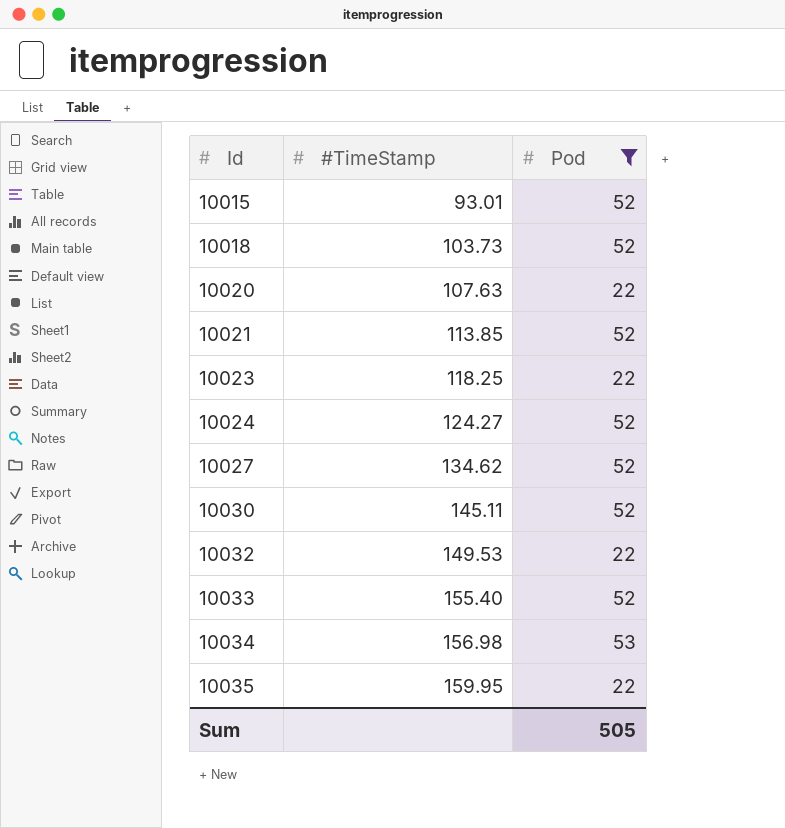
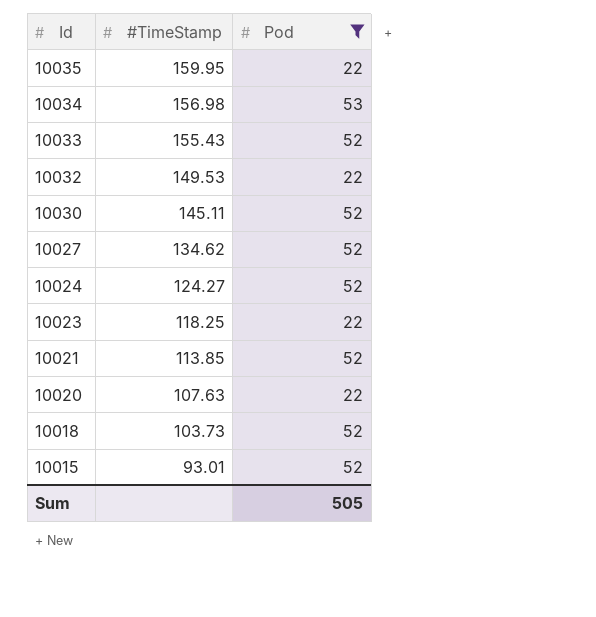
row order: Id ascending -> Id descending
10033 | #TimeStamp: 155.40 -> 155.43

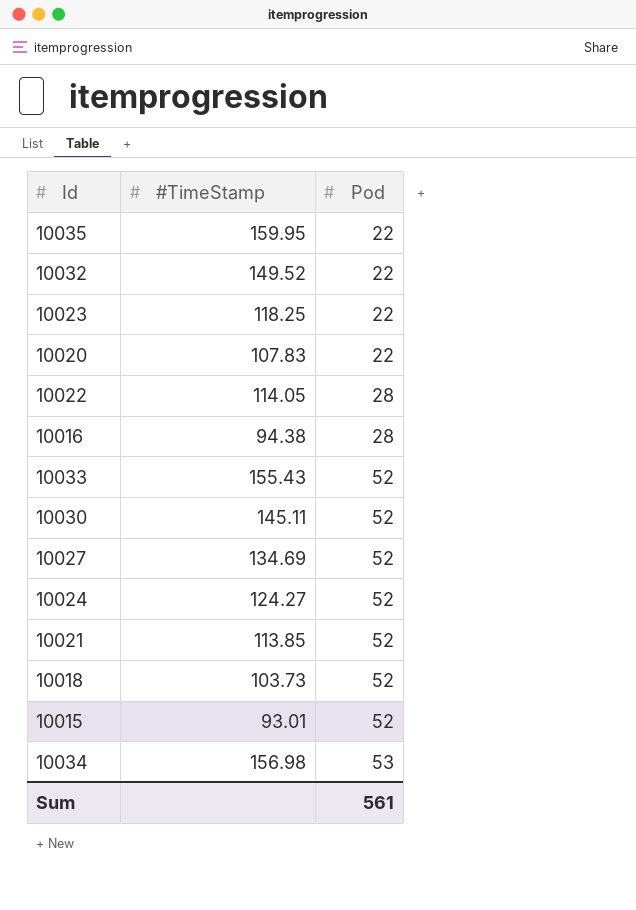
filter: Pod != 28 -> none
row order: Id descending -> Pod ascending
10032 | #TimeStamp: 149.53 -> 149.52
10020 | #TimeStamp: 107.63 -> 107.83
10027 | #TimeStamp: 134.62 -> 134.69
Sum | Pod: 505 -> 561

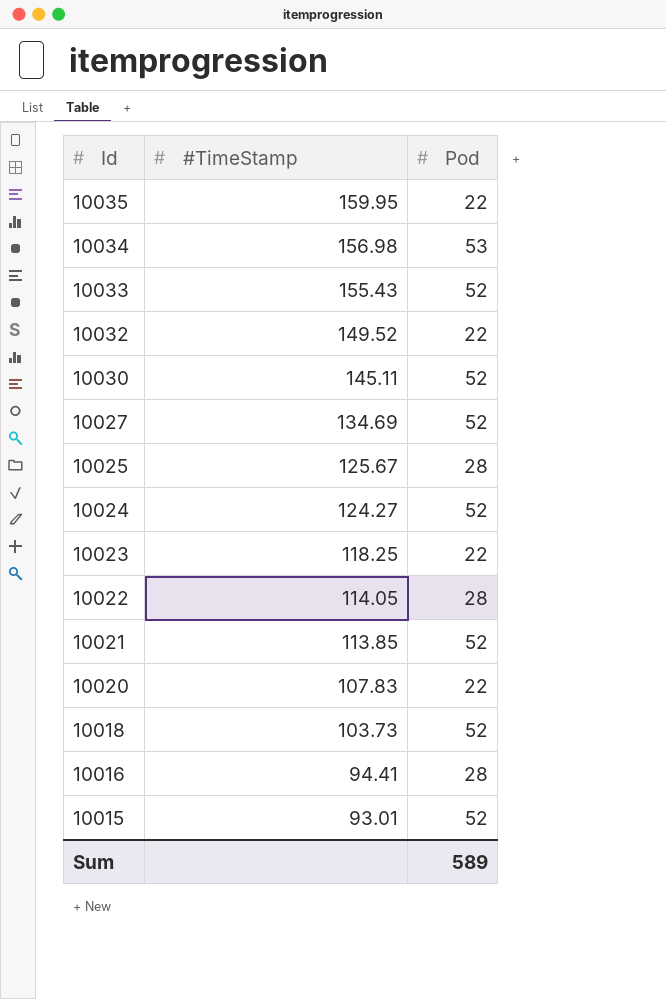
row order: Pod ascending -> Id descending
row 10025: none -> 125.67 | 28
10016 | #TimeStamp: 94.38 -> 94.41
Sum | Pod: 561 -> 589

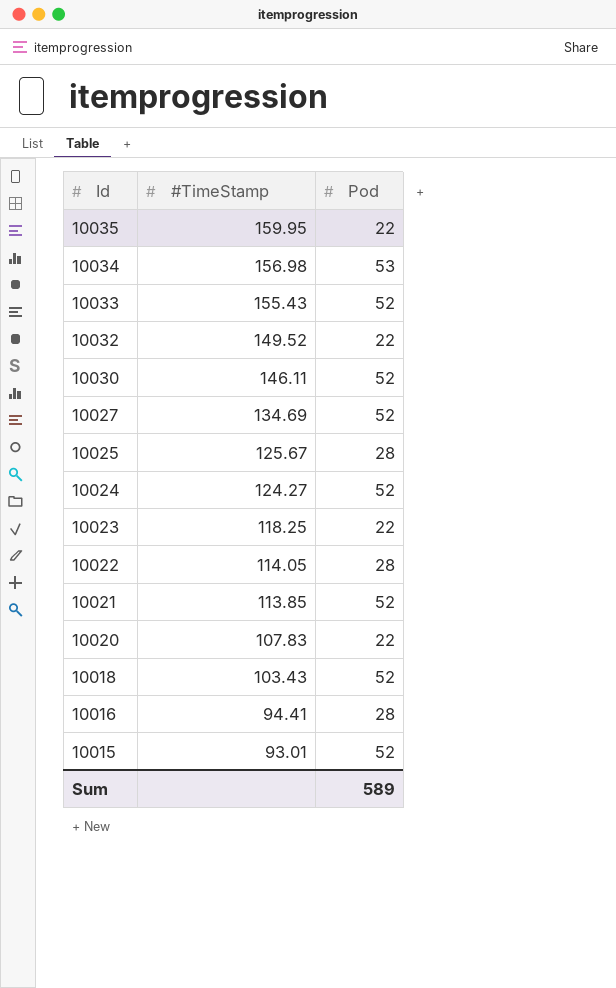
10030 | #TimeStamp: 145.11 -> 146.11
10018 | #TimeStamp: 103.73 -> 103.43

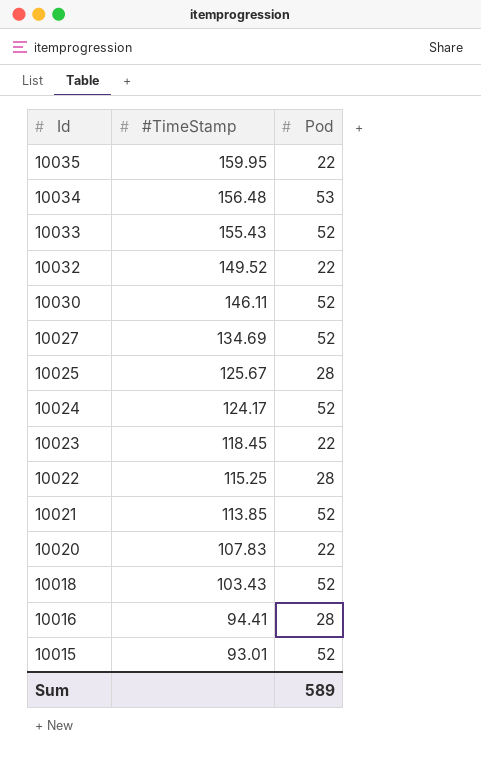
10034 | #TimeStamp: 156.98 -> 156.48
10024 | #TimeStamp: 124.27 -> 124.17
10023 | #TimeStamp: 118.25 -> 118.45
10022 | #TimeStamp: 114.05 -> 115.25

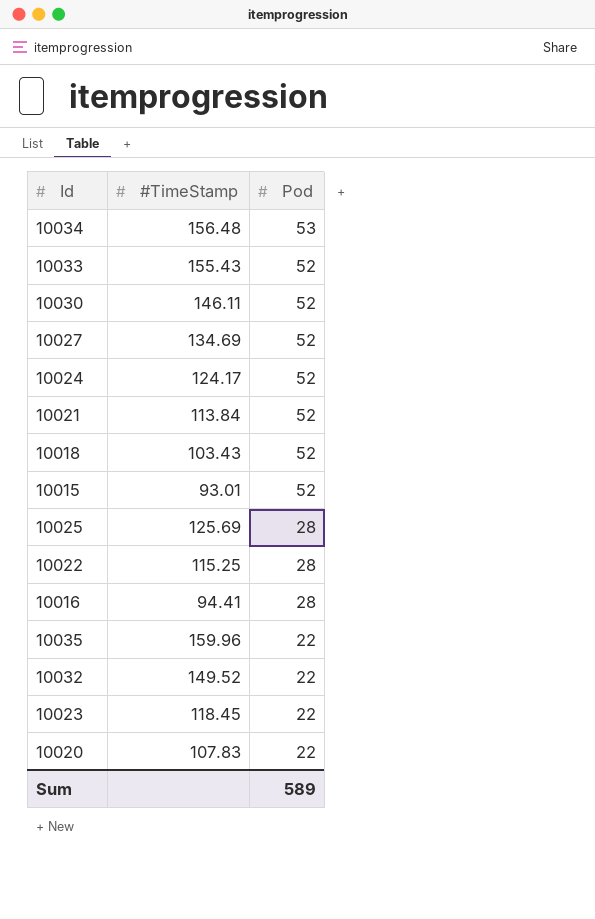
row order: Id descending -> Pod descending
10021 | #TimeStamp: 113.85 -> 113.84
10025 | #TimeStamp: 125.67 -> 125.69
10035 | #TimeStamp: 159.95 -> 159.96

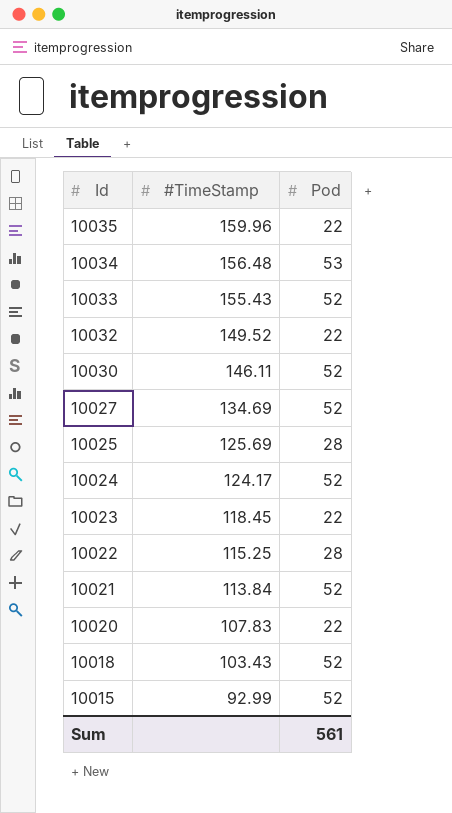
row order: Pod descending -> Id descending
row 10016: 94.41 | 28 -> none
10015 | #TimeStamp: 93.01 -> 92.99
Sum | Pod: 589 -> 561

